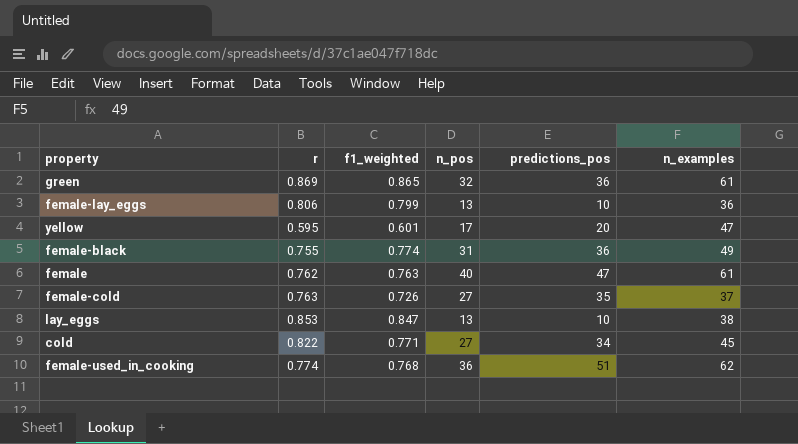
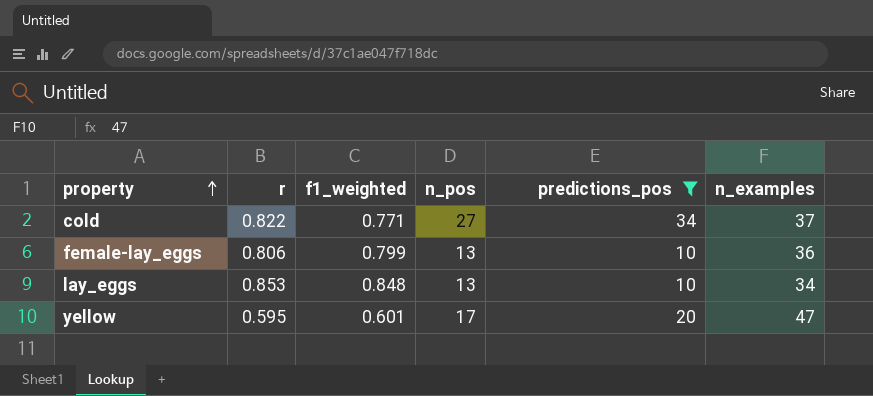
filter: none -> predictions_pos <= 34
row order: none -> property ascending
cold | n_examples: 45 -> 37
lay_eggs | f1_weighted: 0.847 -> 0.848
lay_eggs | n_examples: 38 -> 34

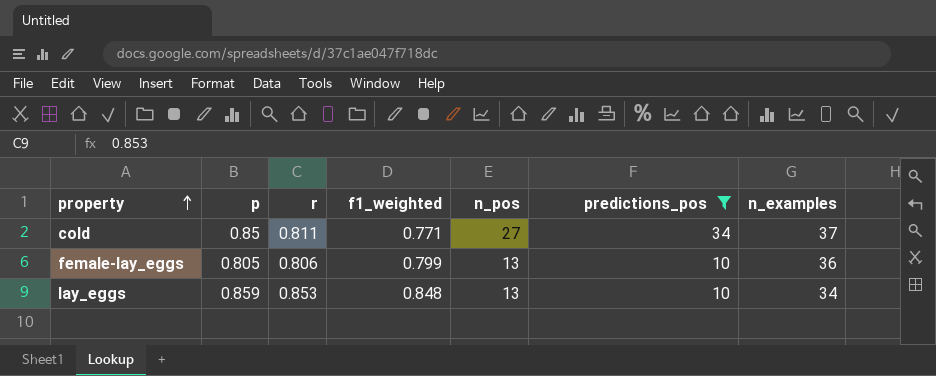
column p | position: none -> 2
row yellow: 0.595 | 0.601 | 17 | 20 | 47 -> none
cold | r: 0.822 -> 0.811

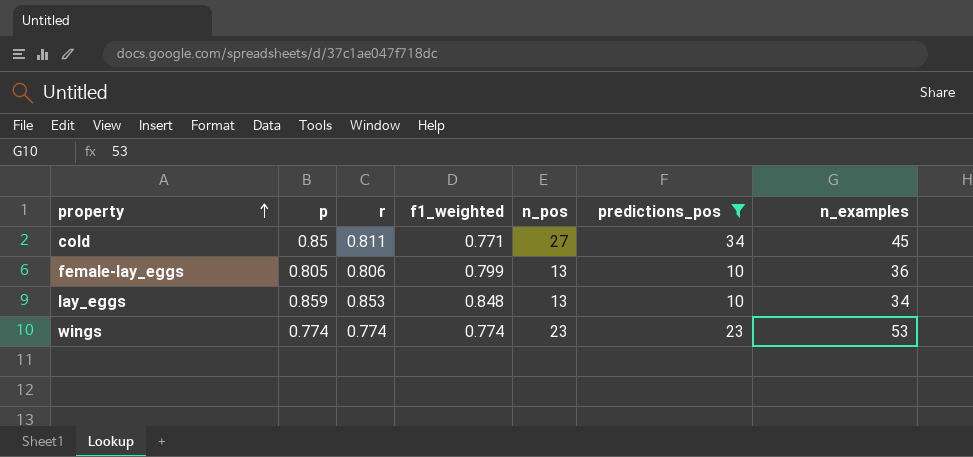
cold | n_examples: 37 -> 45
row wings: none -> 0.774 | 0.774 | 0.774 | 23 | 23 | 53

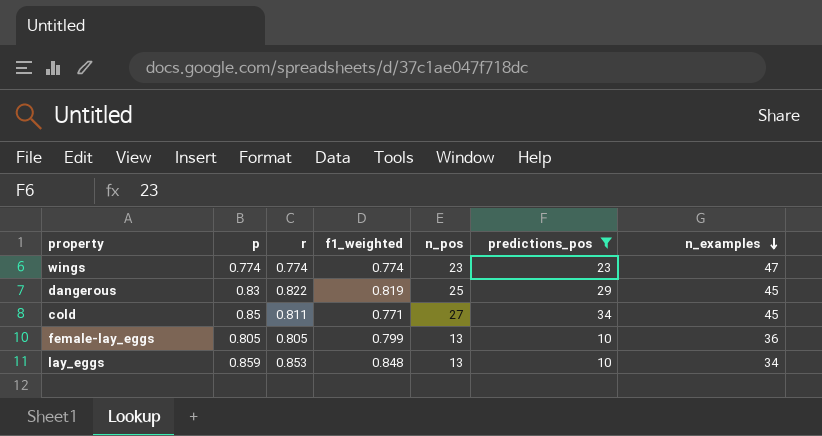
row order: property ascending -> n_examples descending
wings | n_examples: 53 -> 47
row dangerous: none -> 0.83 | 0.822 | 0.819 | 25 | 29 | 45
female-lay_eggs | r: 0.806 -> 0.805

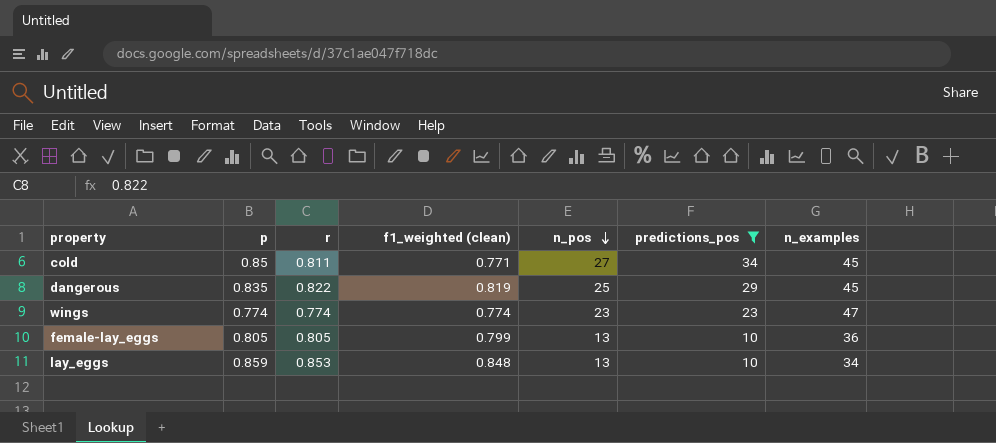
row order: n_examples descending -> n_pos descending
column name: f1_weighted -> f1_weighted (clean)
dangerous | p: 0.83 -> 0.835

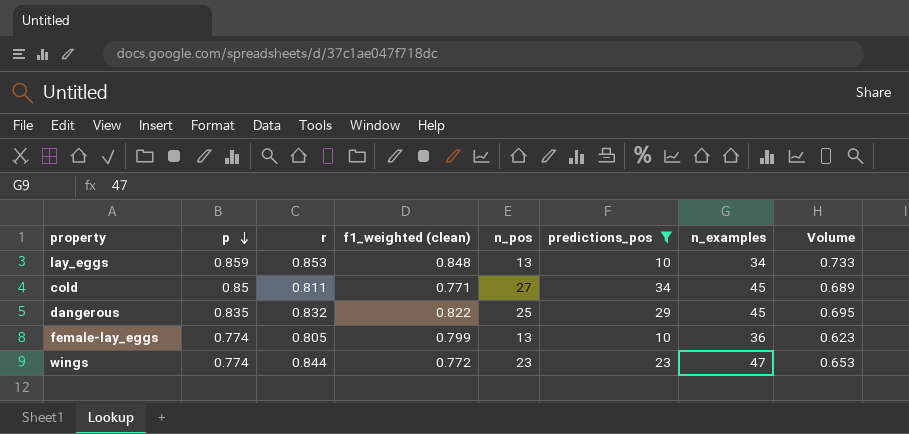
row order: n_pos descending -> p descending
column Volume | formula: none -> [p] * [r]
dangerous | r: 0.822 -> 0.832
dangerous | f1_weighted (clean): 0.819 -> 0.822
female-lay_eggs | p: 0.805 -> 0.774
wings | r: 0.774 -> 0.844
wings | f1_weighted (clean): 0.774 -> 0.772

